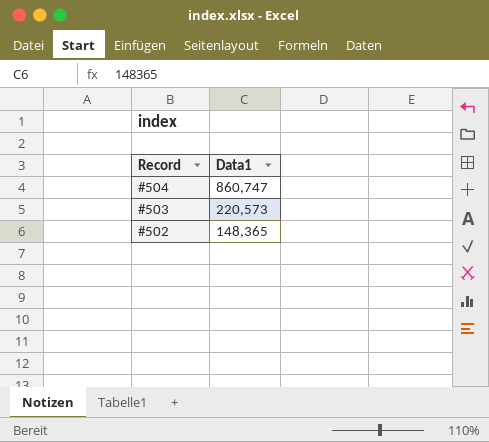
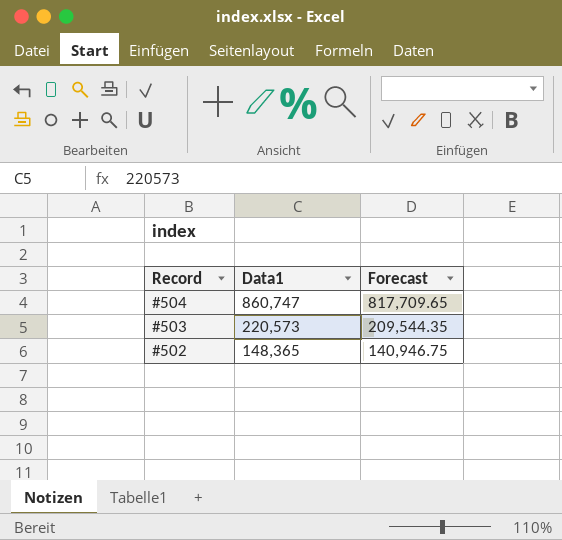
column Forecast | formula: none -> [Data1] * 0.95

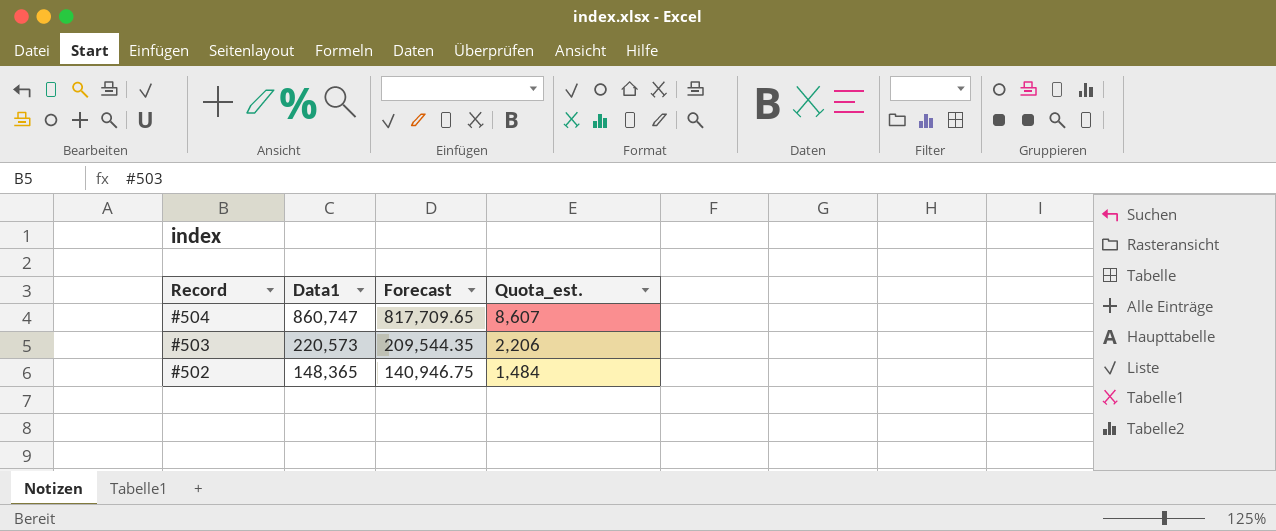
column Quota_est. | formula: none -> [Data1] * 0.01

